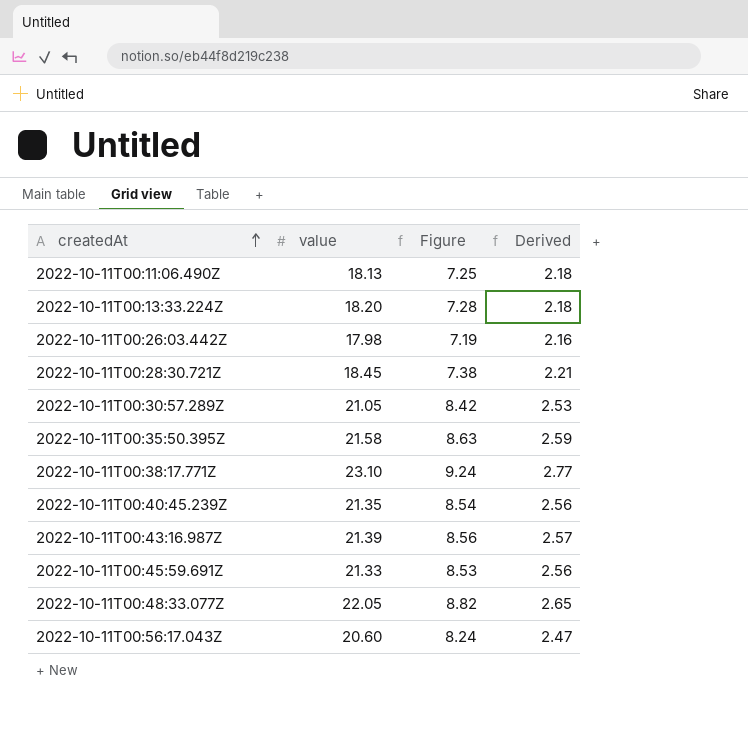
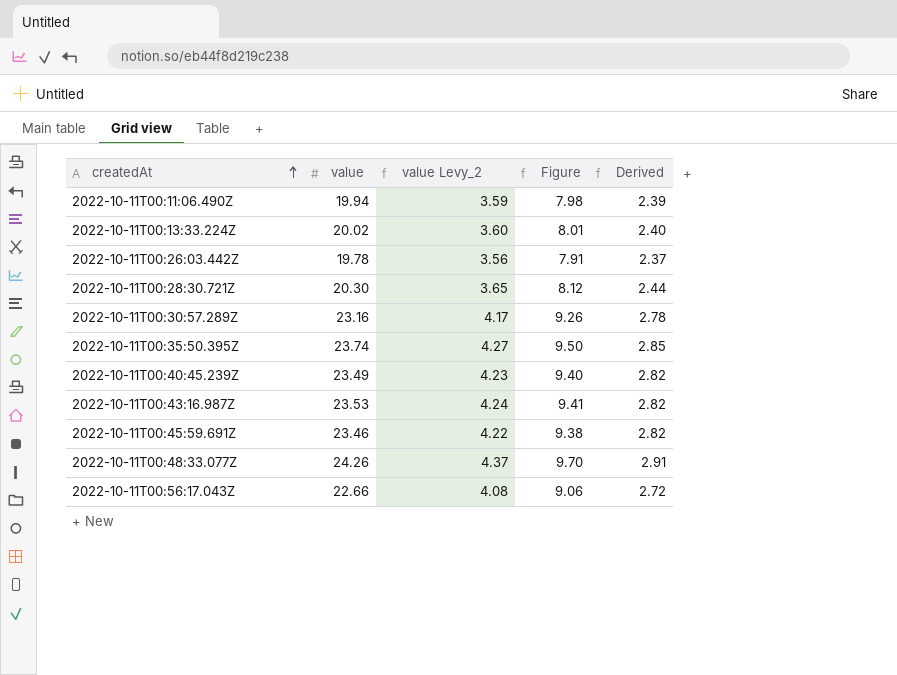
column value Levy_2 | formula: none -> [value] * 0.18
row 2022-10-11T00:38:17.771Z: 23.10 | 9.24 | 2.77 -> none
2022-10-11T00:11:06.490Z | value: 18.13 -> 19.94
2022-10-11T00:11:06.490Z | Figure: 7.25 -> 7.98
2022-10-11T00:11:06.490Z | Derived: 2.18 -> 2.39
2022-10-11T00:13:33.224Z | value: 18.20 -> 20.02
2022-10-11T00:13:33.224Z | Figure: 7.28 -> 8.01
2022-10-11T00:13:33.224Z | Derived: 2.18 -> 2.40
2022-10-11T00:26:03.442Z | value: 17.98 -> 19.78
2022-10-11T00:26:03.442Z | Figure: 7.19 -> 7.91
2022-10-11T00:26:03.442Z | Derived: 2.16 -> 2.37
2022-10-11T00:28:30.721Z | value: 18.45 -> 20.30
2022-10-11T00:28:30.721Z | Figure: 7.38 -> 8.12
2022-10-11T00:28:30.721Z | Derived: 2.21 -> 2.44
2022-10-11T00:30:57.289Z | value: 21.05 -> 23.16
2022-10-11T00:30:57.289Z | Figure: 8.42 -> 9.26
2022-10-11T00:30:57.289Z | Derived: 2.53 -> 2.78
2022-10-11T00:35:50.395Z | value: 21.58 -> 23.74
2022-10-11T00:35:50.395Z | Figure: 8.63 -> 9.50
2022-10-11T00:35:50.395Z | Derived: 2.59 -> 2.85
2022-10-11T00:40:45.239Z | value: 21.35 -> 23.49
2022-10-11T00:40:45.239Z | Figure: 8.54 -> 9.40
2022-10-11T00:40:45.239Z | Derived: 2.56 -> 2.82
2022-10-11T00:43:16.987Z | value: 21.39 -> 23.53
2022-10-11T00:43:16.987Z | Figure: 8.56 -> 9.41
2022-10-11T00:43:16.987Z | Derived: 2.57 -> 2.82
2022-10-11T00:45:59.691Z | value: 21.33 -> 23.46
2022-10-11T00:45:59.691Z | Figure: 8.53 -> 9.38
2022-10-11T00:45:59.691Z | Derived: 2.56 -> 2.82
2022-10-11T00:48:33.077Z | value: 22.05 -> 24.26
2022-10-11T00:48:33.077Z | Figure: 8.82 -> 9.70
2022-10-11T00:48:33.077Z | Derived: 2.65 -> 2.91
2022-10-11T00:56:17.043Z | value: 20.60 -> 22.66
2022-10-11T00:56:17.043Z | Figure: 8.24 -> 9.06
2022-10-11T00:56:17.043Z | Derived: 2.47 -> 2.72

